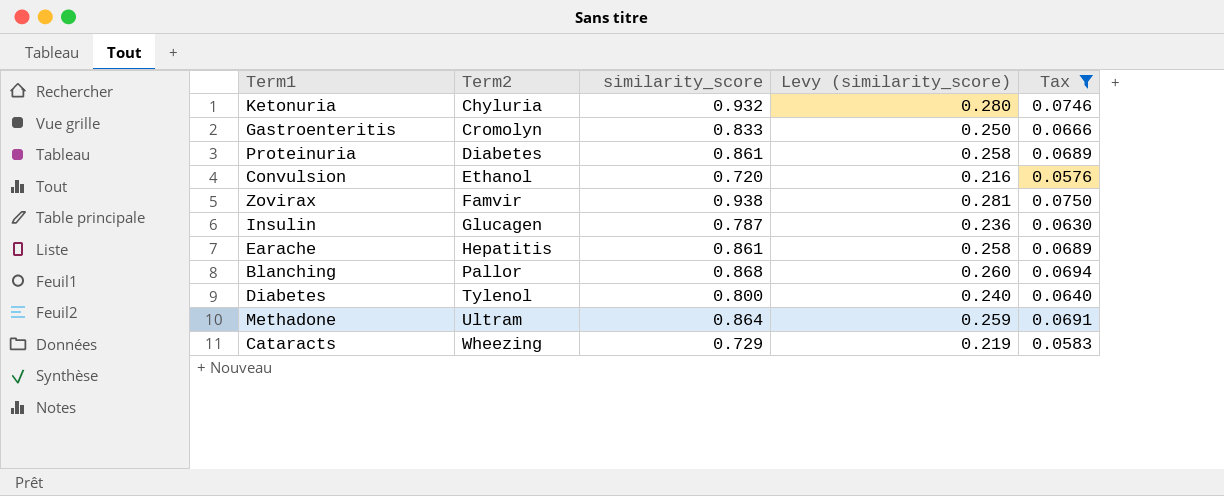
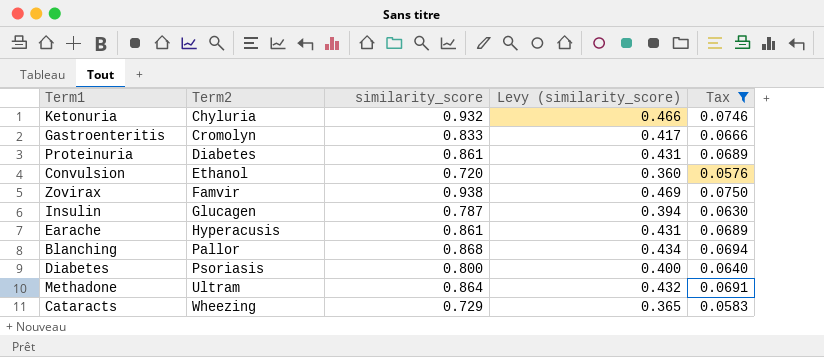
column Levy (similarity_score) | formula: [similarity_score] * 0.3 -> [similarity_score] * 0.5
Earache | Term2: Hepatitis -> Hyperacusis
Diabetes | Term2: Tylenol -> Psoriasis

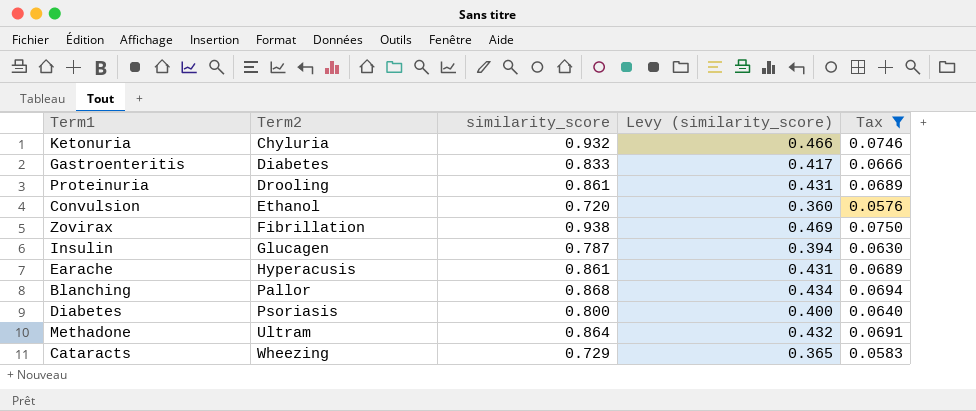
Gastroenteritis | Term2: Cromolyn -> Diabetes
Proteinuria | Term2: Diabetes -> Drooling
Zovirax | Term2: Famvir -> Fibrillation

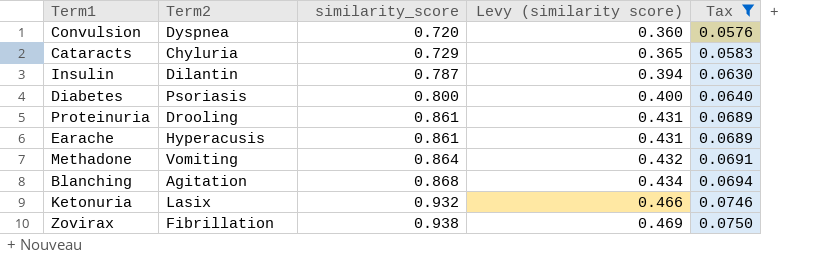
row order: Term2 ascending -> similarity_score ascending
column name: Levy (similarity_score) -> Levy (similarity score)
row Gastroenteritis: Diabetes | 0.833 | 0.417 | 0.0666 -> none
Convulsion | Term2: Ethanol -> Dyspnea
Cataracts | Term2: Wheezing -> Chyluria
Insulin | Term2: Glucagen -> Dilantin
Methadone | Term2: Ultram -> Vomiting
Blanching | Term2: Pallor -> Agitation
Ketonuria | Term2: Chyluria -> Lasix

